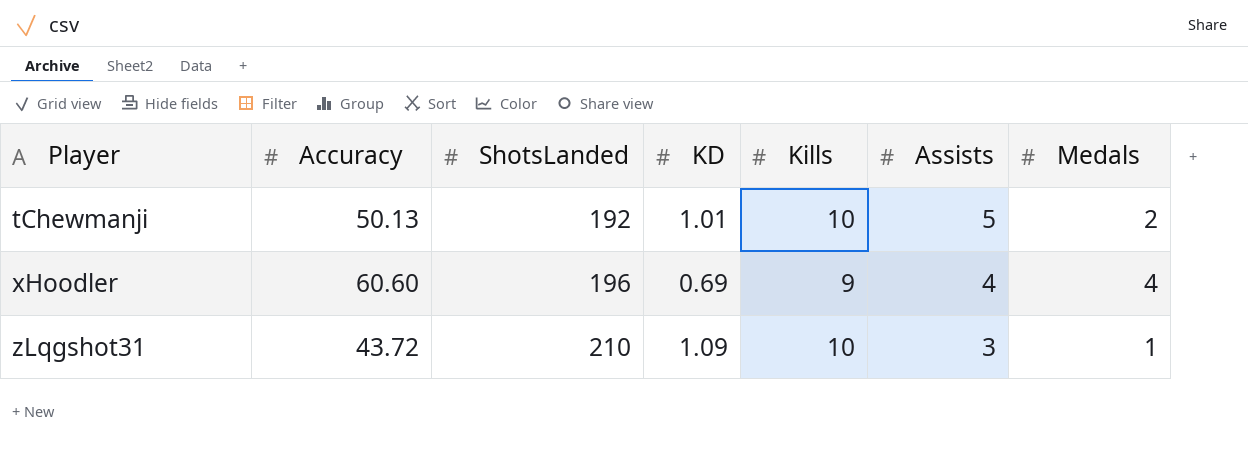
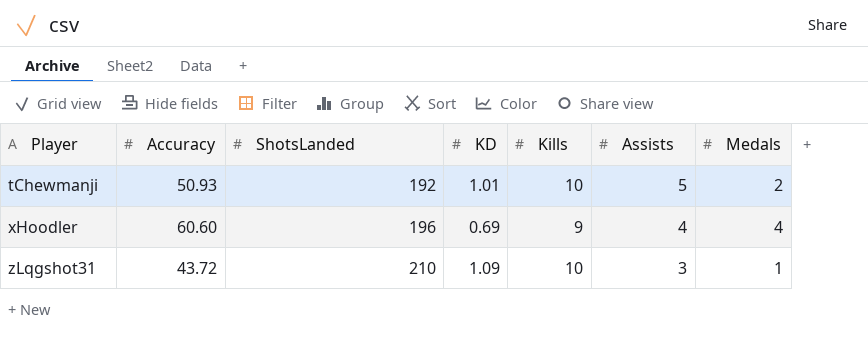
tChewmanji | Accuracy: 50.13 -> 50.93

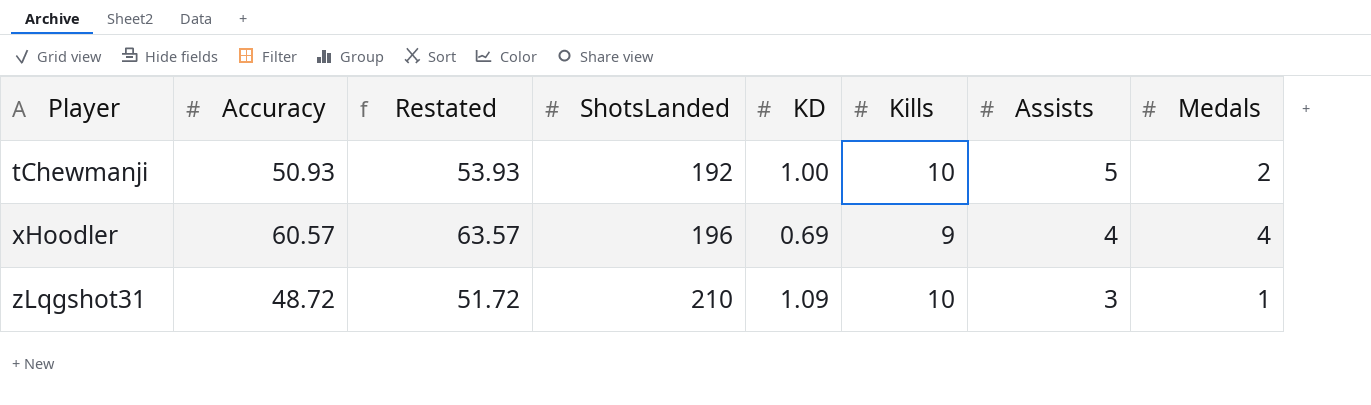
column Restated | formula: none -> [Accuracy] + 3
tChewmanji | KD: 1.01 -> 1.00
xHoodler | Accuracy: 60.60 -> 60.57
zLqgshot31 | Accuracy: 43.72 -> 48.72

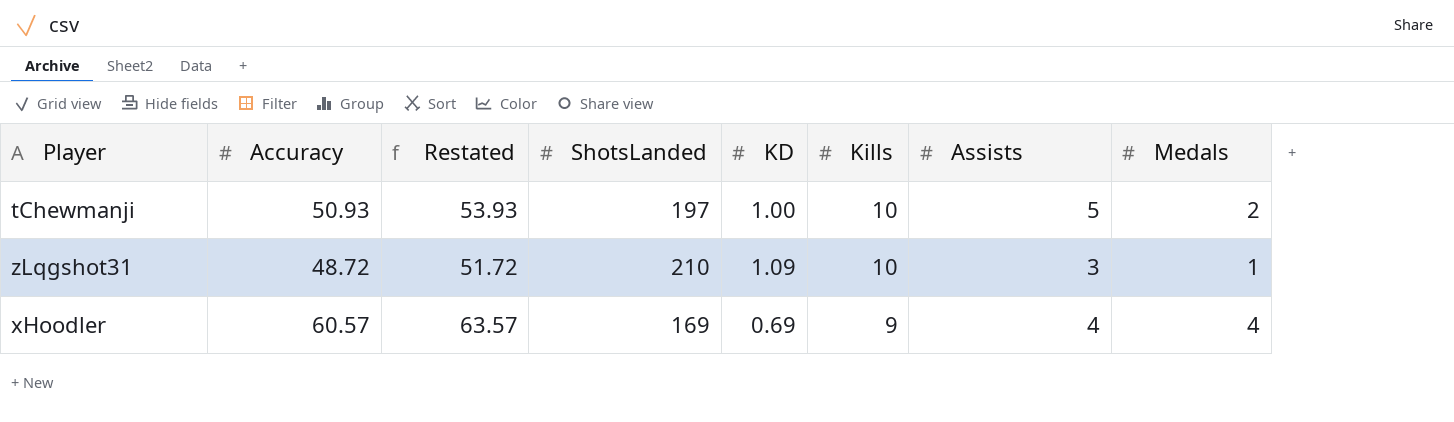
row order: Player ascending -> Kills descending
tChewmanji | ShotsLanded: 192 -> 197
xHoodler | ShotsLanded: 196 -> 169

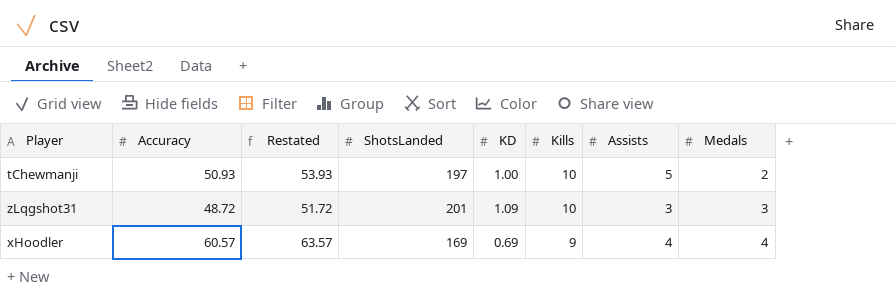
zLqgshot31 | ShotsLanded: 210 -> 201
zLqgshot31 | Medals: 1 -> 3

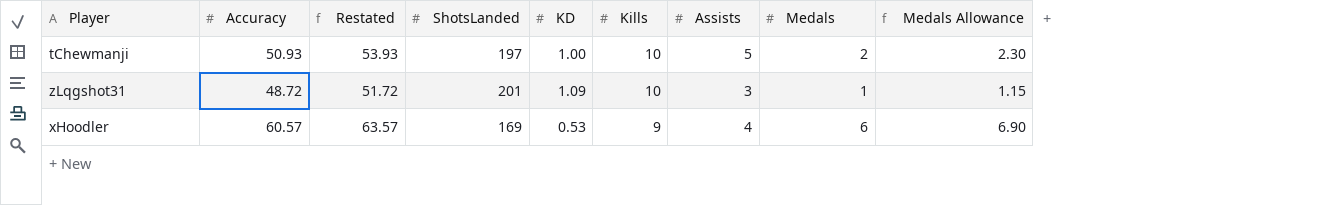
column Medals Allowance | formula: none -> [Medals] * 1.15
zLqgshot31 | Medals: 3 -> 1
xHoodler | KD: 0.69 -> 0.53
xHoodler | Medals: 4 -> 6

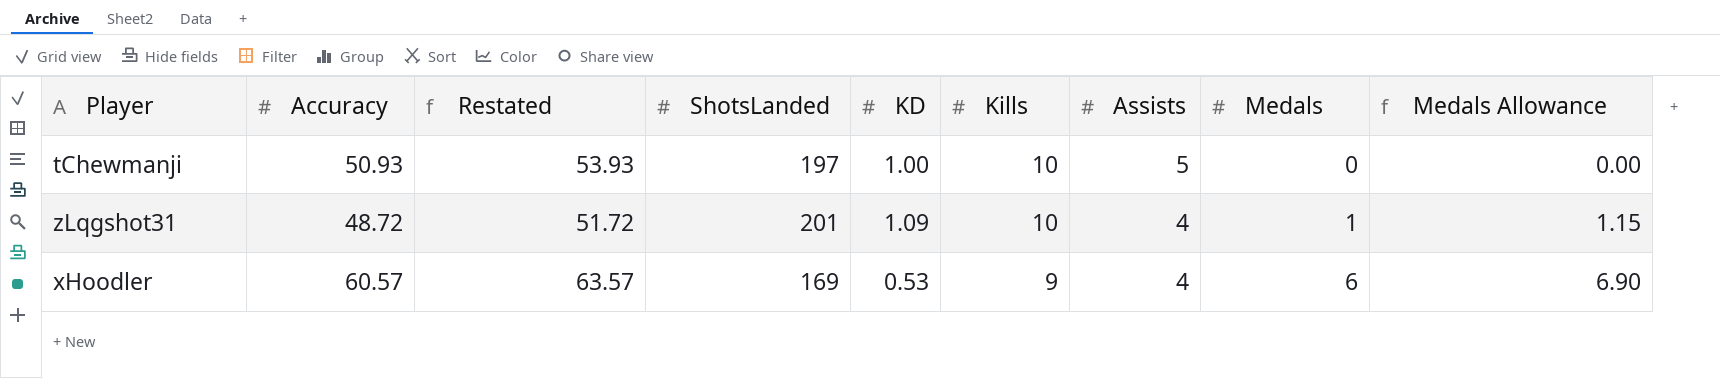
tChewmanji | Medals: 2 -> 0
tChewmanji | Medals Allowance: 2.30 -> 0.00
zLqgshot31 | Assists: 3 -> 4

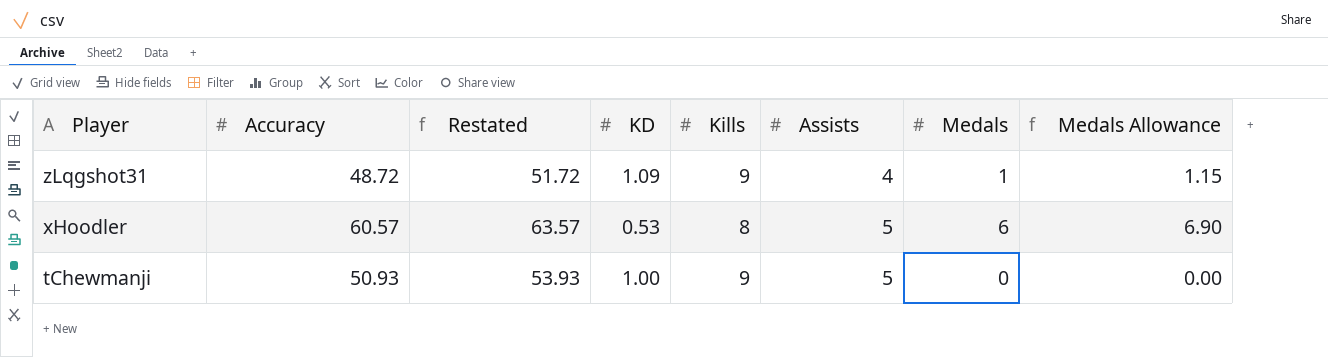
row order: Kills descending -> Player descending
column ShotsLanded | position: 4 -> none
zLqgshot31 | Kills: 10 -> 9
xHoodler | Kills: 9 -> 8
xHoodler | Assists: 4 -> 5
tChewmanji | Kills: 10 -> 9

